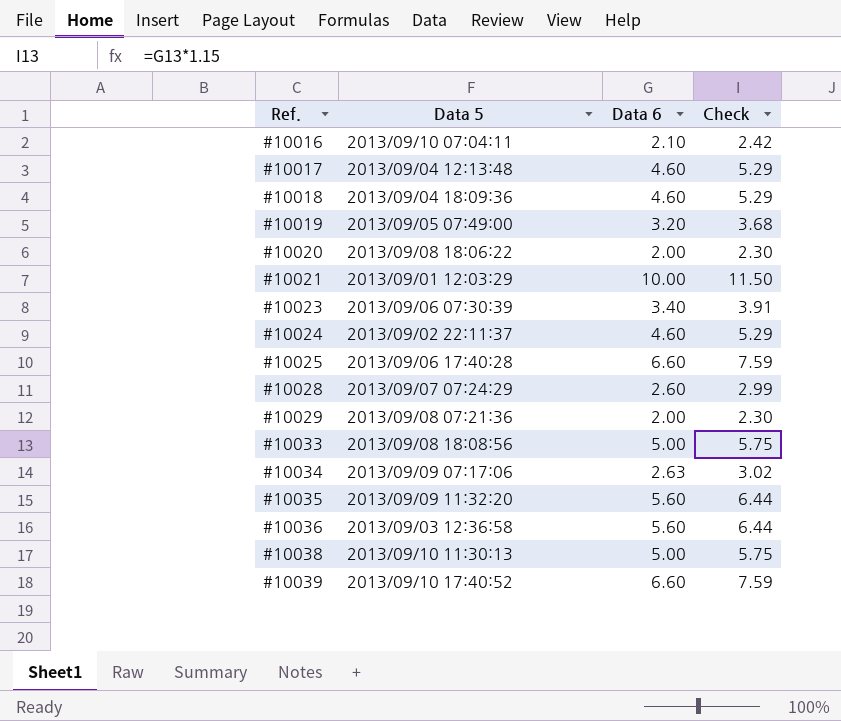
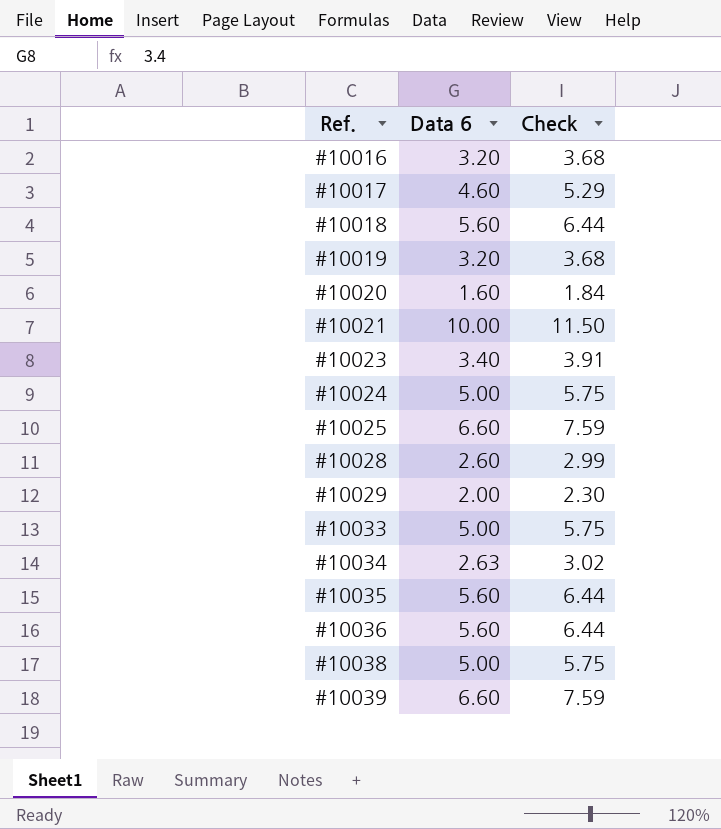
column Data 5 | position: 2 -> none
#10016 | Data 6: 2.10 -> 3.20
#10016 | Check: 2.42 -> 3.68
#10018 | Data 6: 4.60 -> 5.60
#10018 | Check: 5.29 -> 6.44
#10020 | Data 6: 2.00 -> 1.60
#10020 | Check: 2.30 -> 1.84
#10024 | Data 6: 4.60 -> 5.00
#10024 | Check: 5.29 -> 5.75

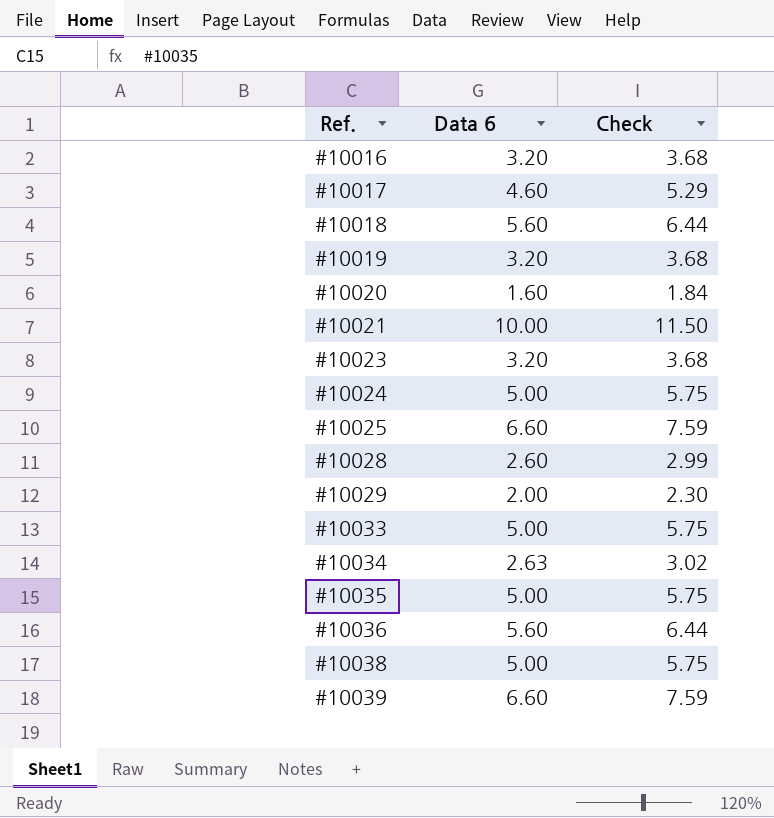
#10023 | Data 6: 3.40 -> 3.20
#10023 | Check: 3.91 -> 3.68
#10035 | Data 6: 5.60 -> 5.00
#10035 | Check: 6.44 -> 5.75

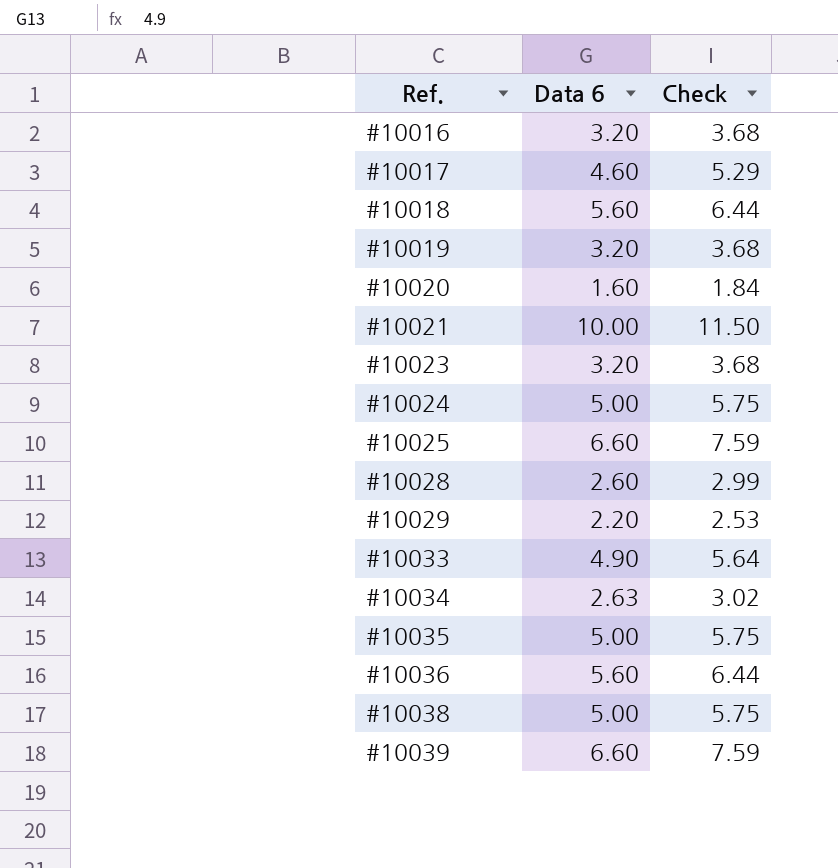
#10029 | Data 6: 2.00 -> 2.20
#10029 | Check: 2.30 -> 2.53
#10033 | Data 6: 5.00 -> 4.90
#10033 | Check: 5.75 -> 5.64

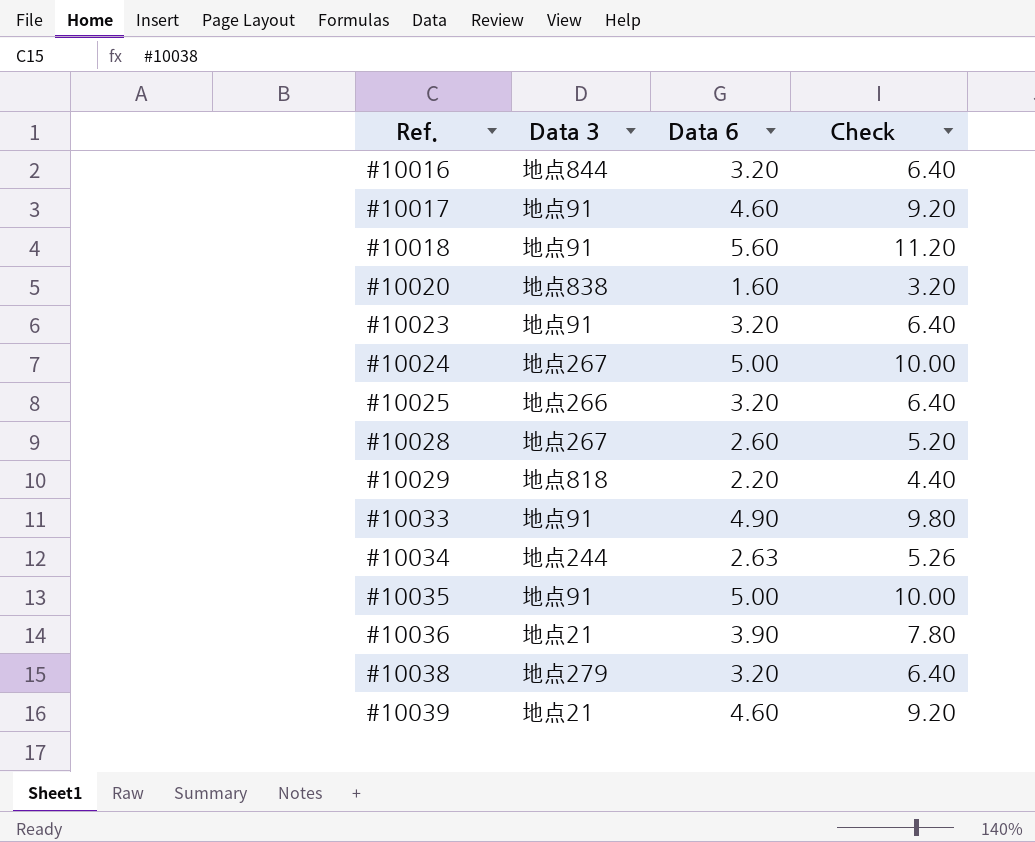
column Data 3 | position: none -> 2
column Check | formula: [Data 6] * 1.15 -> [Data 6] * 2
row #10019: 3.20 | 3.68 -> none
row #10021: 10.00 | 11.50 -> none
#10025 | Data 6: 6.60 -> 3.20
#10036 | Data 6: 5.60 -> 3.90
#10038 | Data 6: 5.00 -> 3.20
#10039 | Data 6: 6.60 -> 4.60

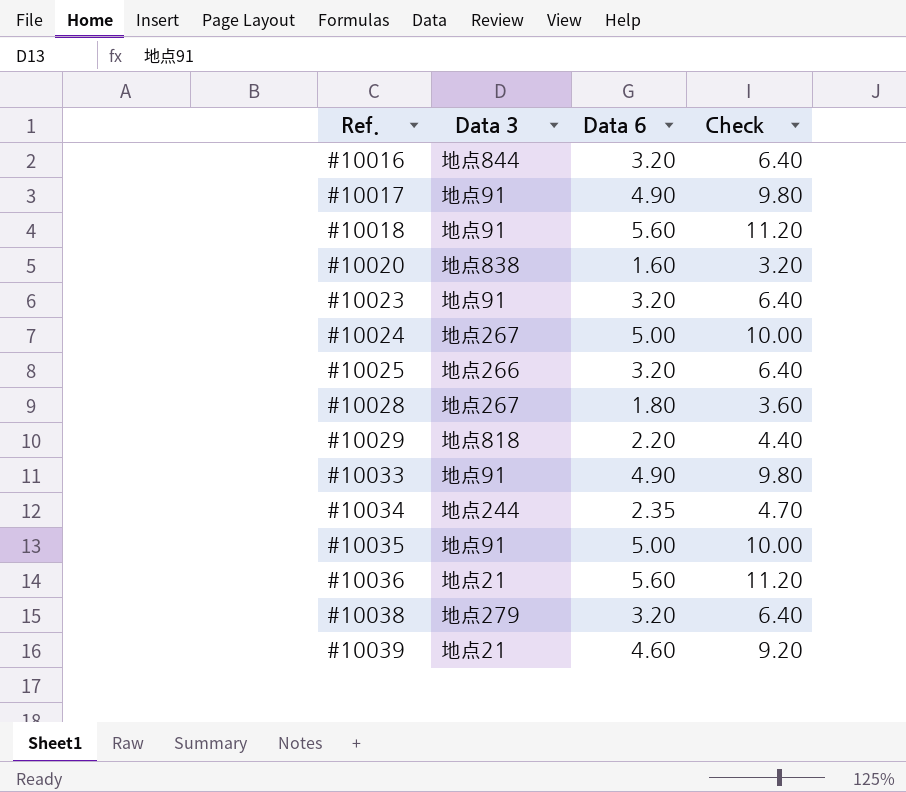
#10017 | Data 6: 4.60 -> 4.90
#10017 | Check: 9.20 -> 9.80
#10028 | Data 6: 2.60 -> 1.80
#10028 | Check: 5.20 -> 3.60
#10034 | Data 6: 2.63 -> 2.35
#10034 | Check: 5.26 -> 4.70
#10036 | Data 6: 3.90 -> 5.60
#10036 | Check: 7.80 -> 11.20

